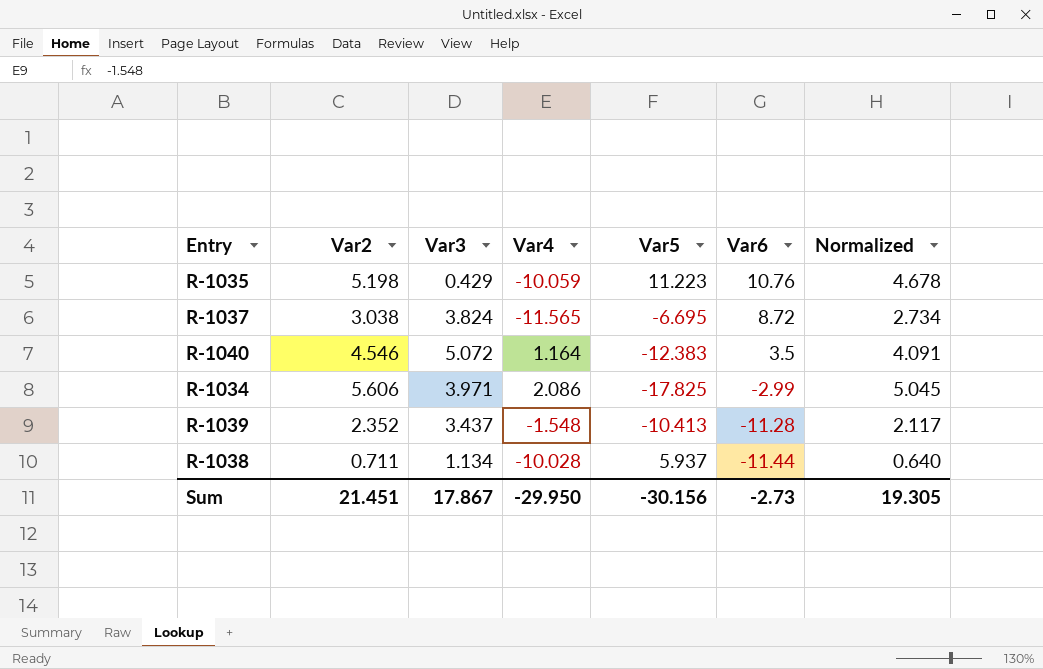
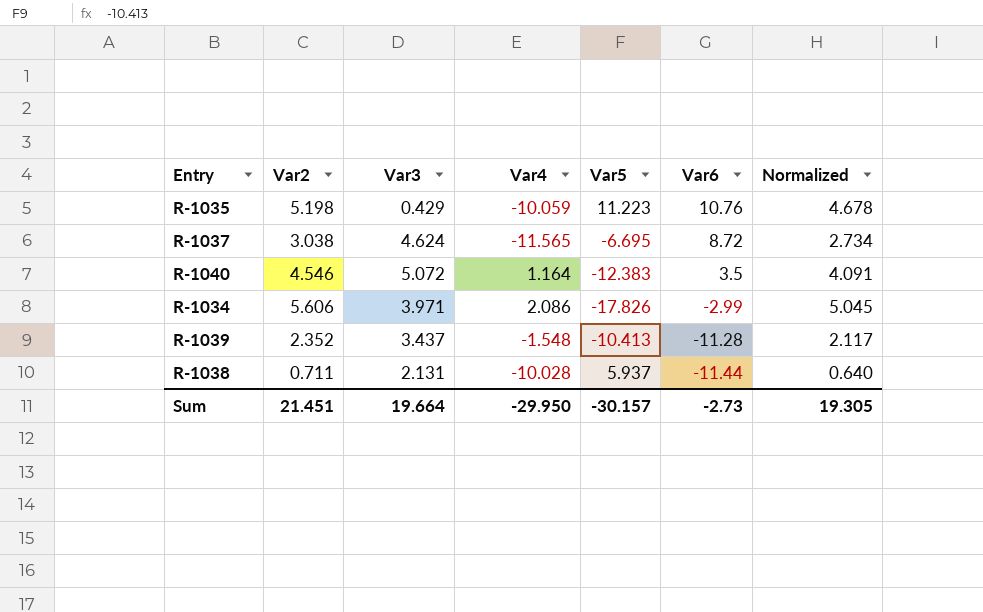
R-1037 | Var3: 3.824 -> 4.624
R-1034 | Var5: -17.825 -> -17.826
R-1038 | Var3: 1.134 -> 2.131
Sum | Var3: 17.867 -> 19.664
Sum | Var5: -30.156 -> -30.157

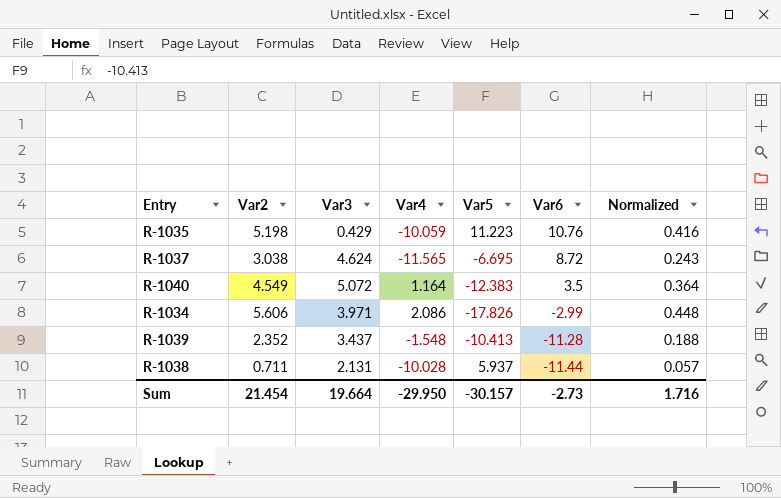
column Normalized | formula: [Var2] * 0.9 -> [Var2] * 0.08
R-1040 | Var2: 4.546 -> 4.549
Sum | Var2: 21.451 -> 21.454
Sum | Normalized: 19.305 -> 1.716

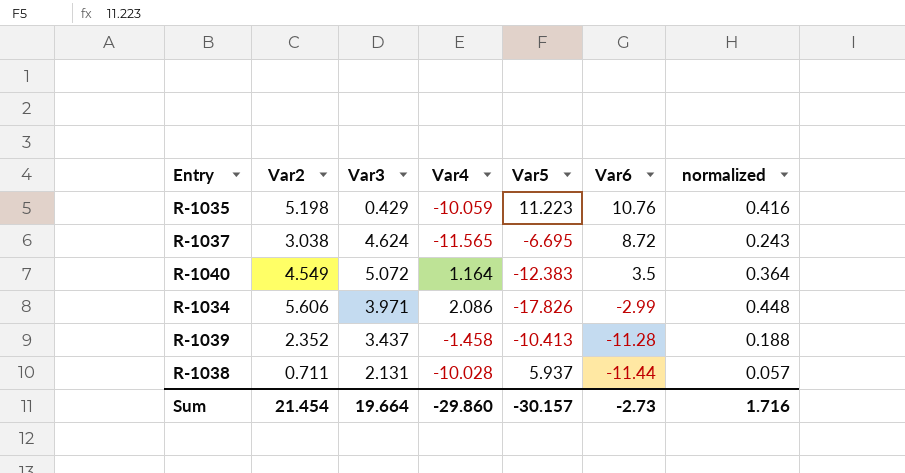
column name: Normalized -> normalized
R-1039 | Var4: -1.548 -> -1.458
Sum | Var4: -29.950 -> -29.860

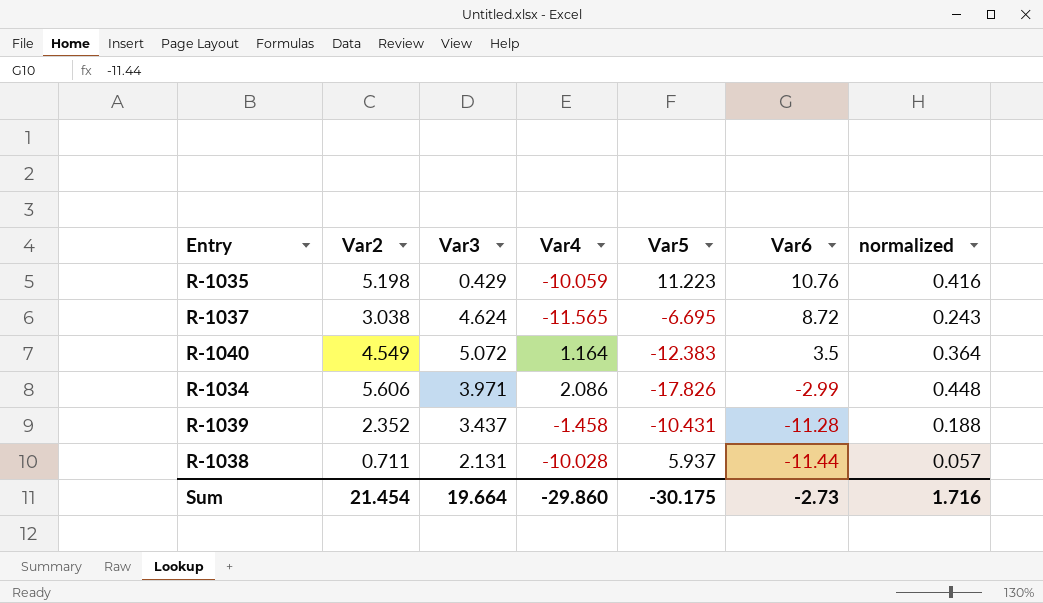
R-1039 | Var5: -10.413 -> -10.431
Sum | Var5: -30.157 -> -30.175

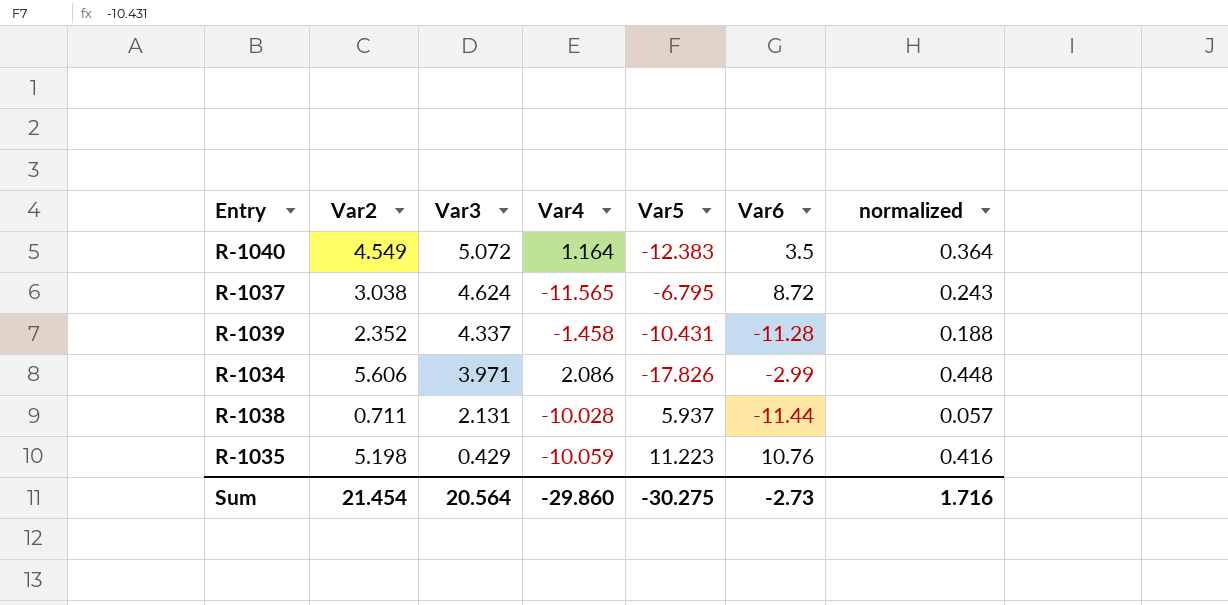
row order: Var6 descending -> Var3 descending
R-1037 | Var5: -6.695 -> -6.795
R-1039 | Var3: 3.437 -> 4.337
Sum | Var3: 19.664 -> 20.564
Sum | Var5: -30.175 -> -30.275

